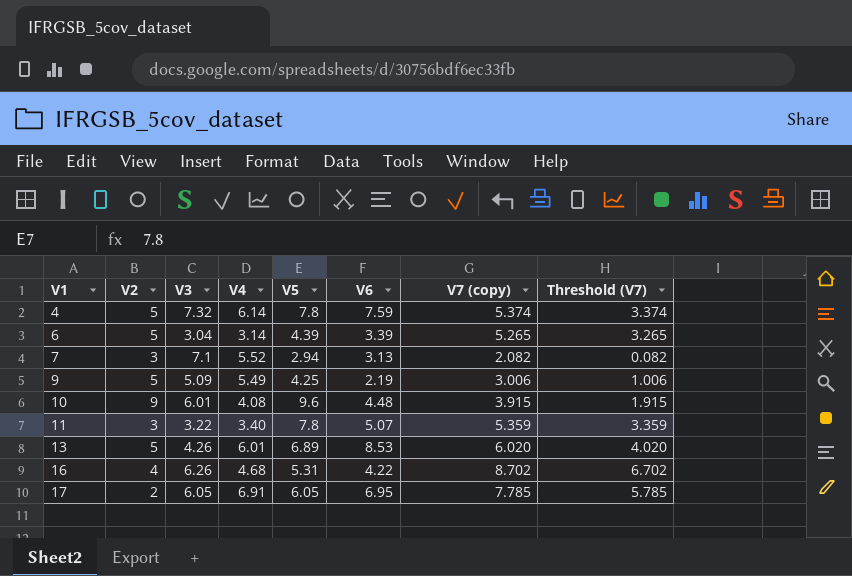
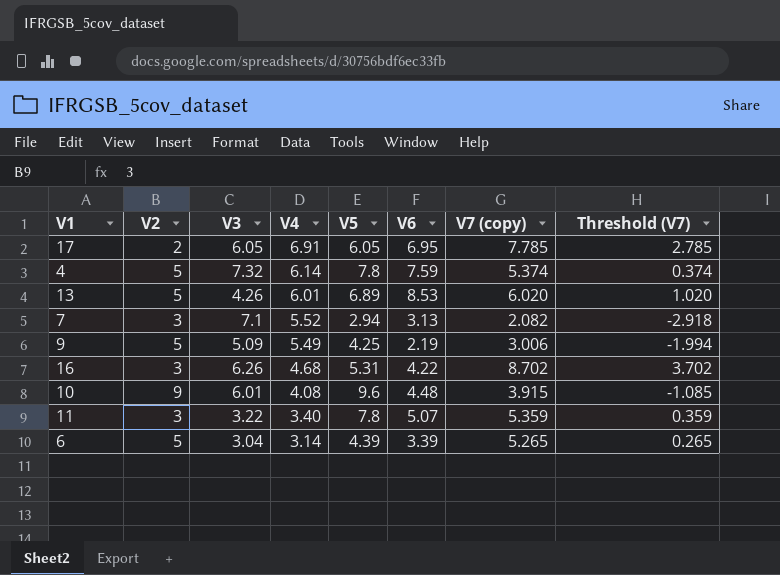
row order: V1 ascending -> V4 descending
column Threshold (V7) | formula: [V7 (copy)] - 2 -> [V7 (copy)] - 5
16 | V2: 4 -> 3

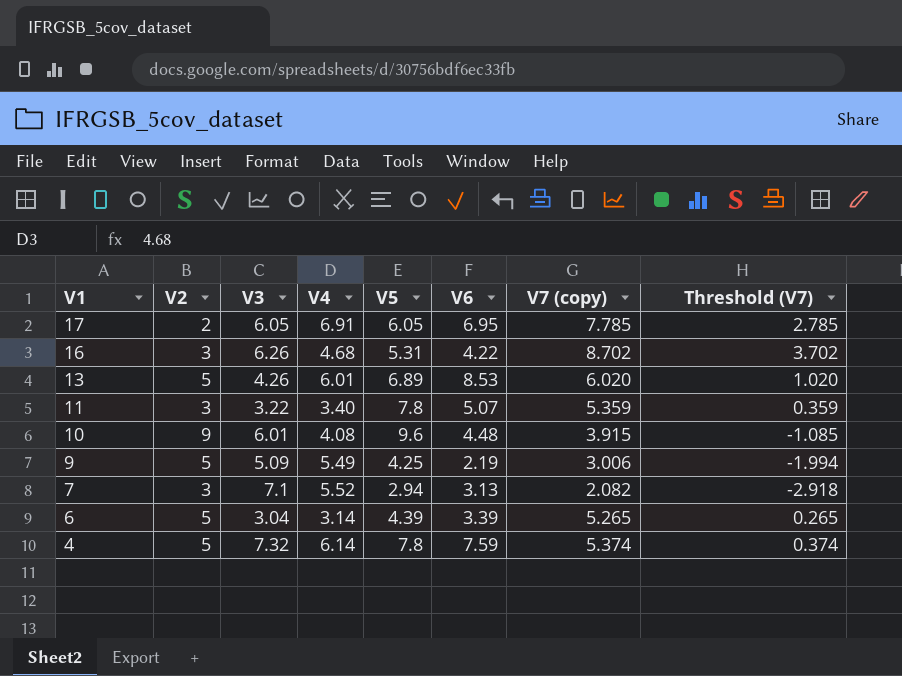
row order: V4 descending -> V1 descending

